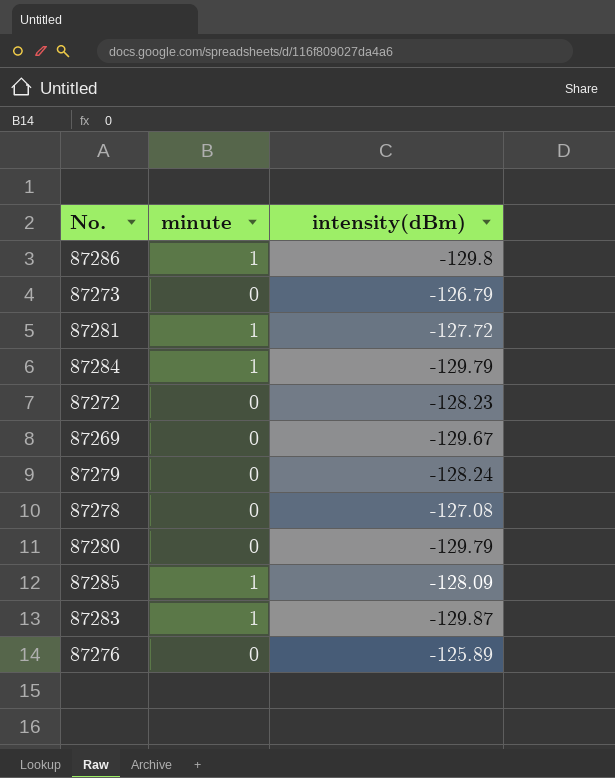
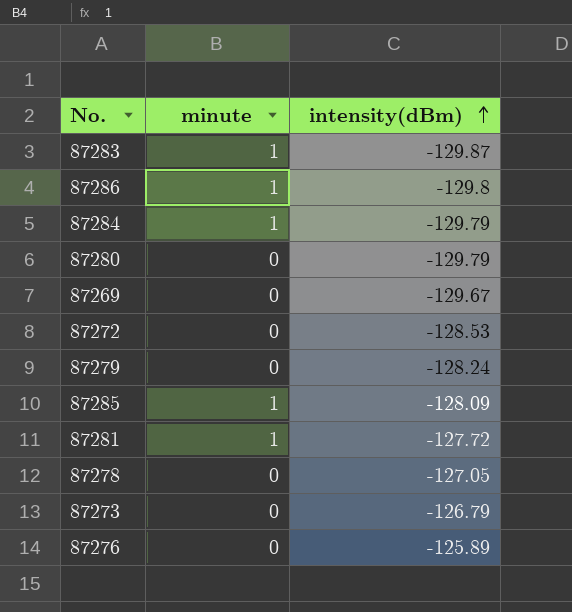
row order: none -> intensity(dBm) ascending
87272 | intensity(dBm): -128.23 -> -128.53
87278 | intensity(dBm): -127.08 -> -127.05

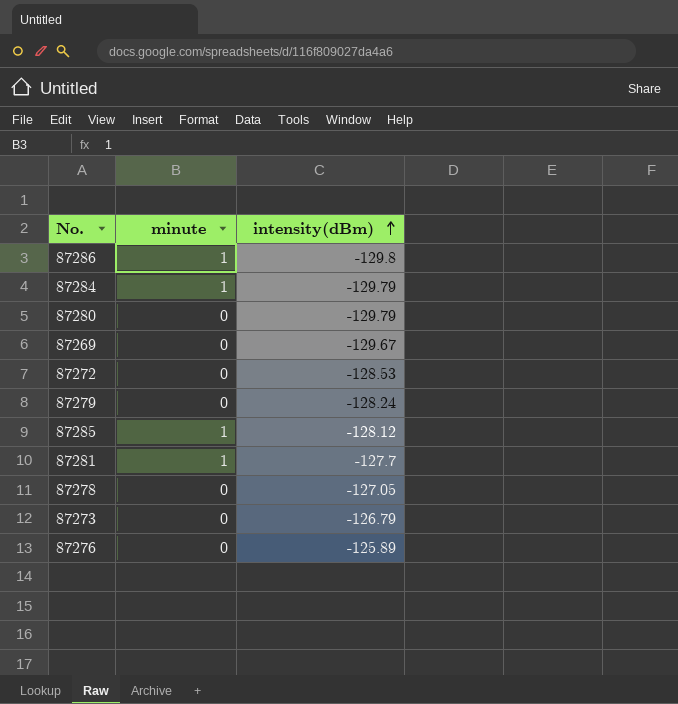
row 87283: 1 | -129.87 -> none
87285 | intensity(dBm): -128.09 -> -128.12
87281 | intensity(dBm): -127.72 -> -127.7

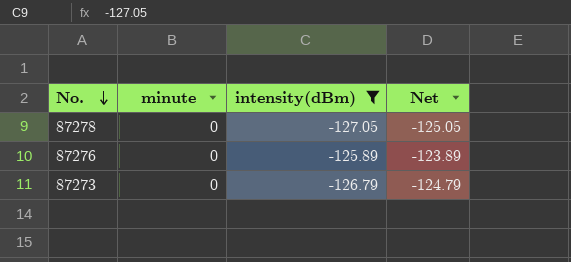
filter: none -> intensity(dBm) >= -127.05
row order: intensity(dBm) ascending -> No. descending
column Net | formula: none -> [intensity(dBm)] + 2

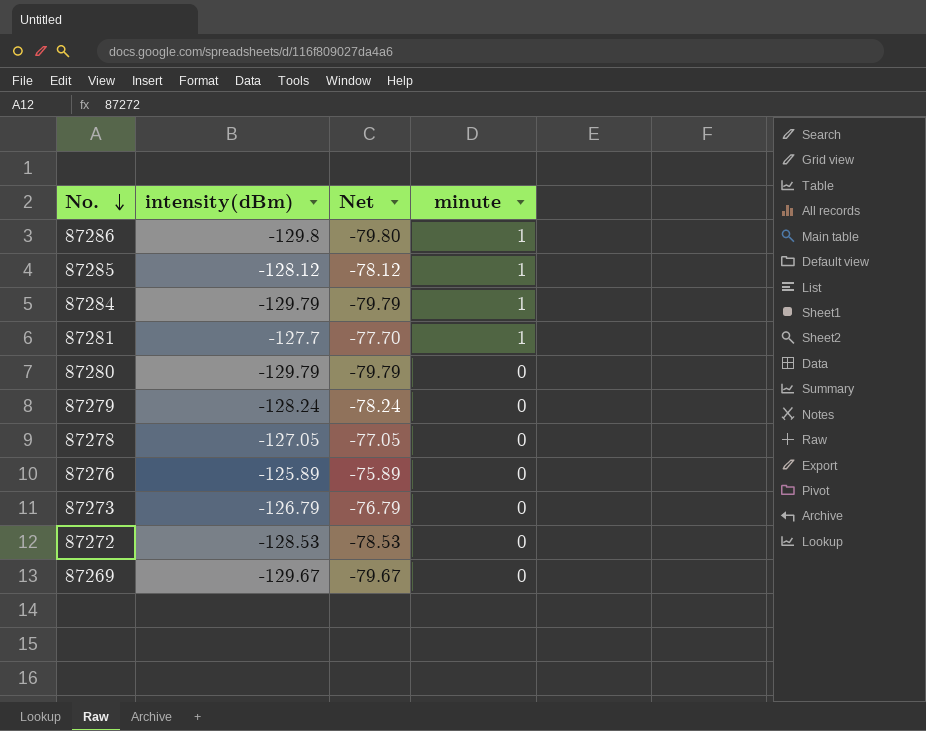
filter: intensity(dBm) >= -127.05 -> none
column Net | formula: [intensity(dBm)] + 2 -> [intensity(dBm)] + 50
column minute | position: 2 -> 4

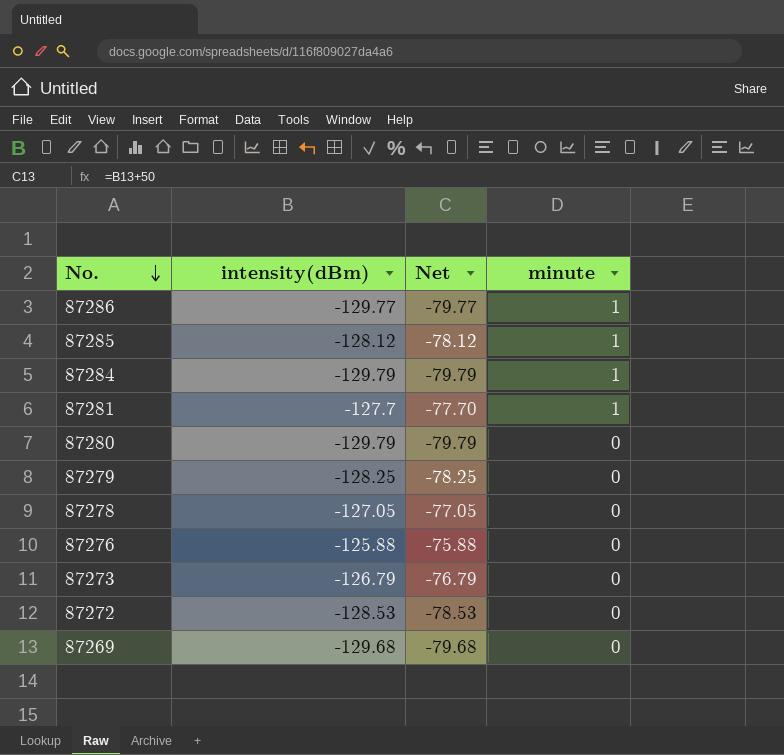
87286 | intensity(dBm): -129.8 -> -129.77
87286 | Net: -79.80 -> -79.77
87279 | intensity(dBm): -128.24 -> -128.25
87279 | Net: -78.24 -> -78.25
87276 | intensity(dBm): -125.89 -> -125.88
87276 | Net: -75.89 -> -75.88
87269 | intensity(dBm): -129.67 -> -129.68
87269 | Net: -79.67 -> -79.68

